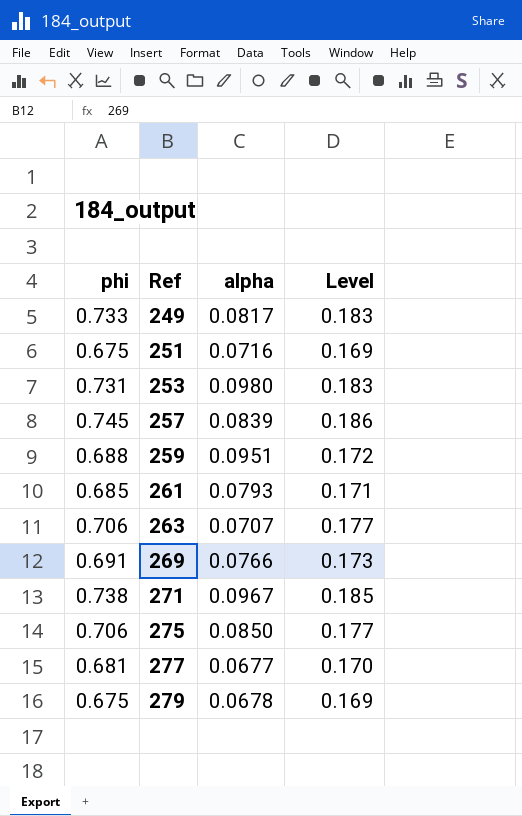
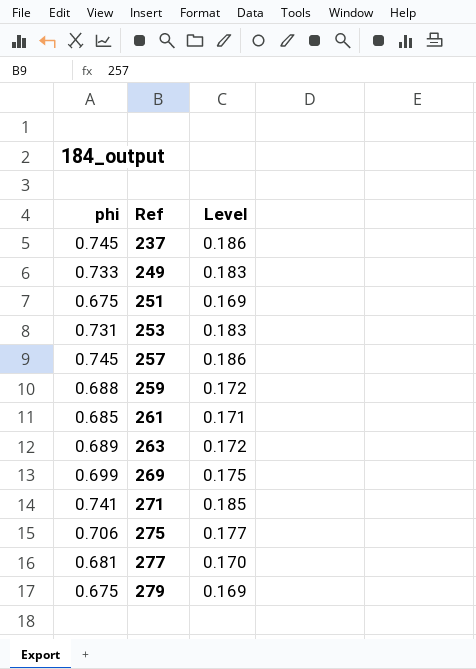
column alpha | position: 3 -> none
row 237: none -> 0.745 | 0.186
263 | phi: 0.706 -> 0.689
263 | Level: 0.177 -> 0.172
269 | phi: 0.691 -> 0.699
269 | Level: 0.173 -> 0.175
271 | phi: 0.738 -> 0.741

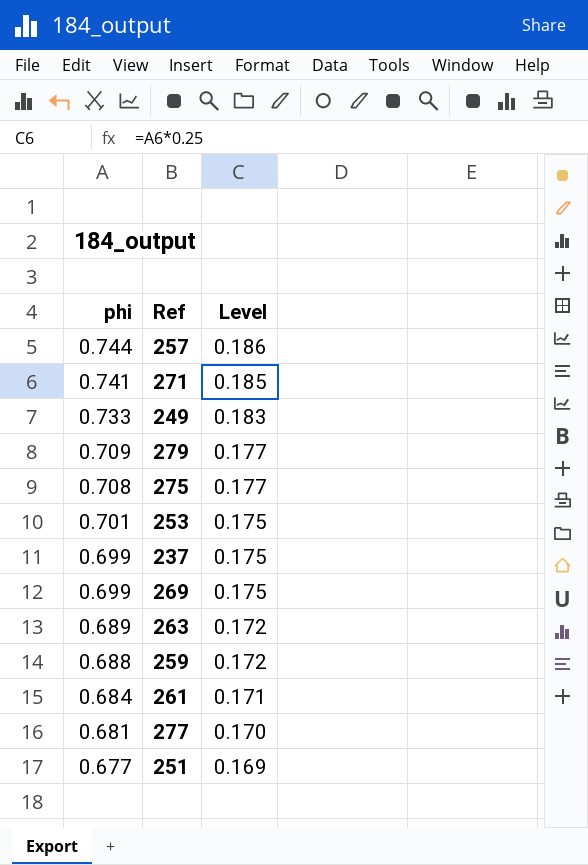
row order: Ref ascending -> phi descending
257 | phi: 0.745 -> 0.744
279 | phi: 0.675 -> 0.709
279 | Level: 0.169 -> 0.177
275 | phi: 0.706 -> 0.708
253 | phi: 0.731 -> 0.701
253 | Level: 0.183 -> 0.175
237 | phi: 0.745 -> 0.699
237 | Level: 0.186 -> 0.175
261 | phi: 0.685 -> 0.684
251 | phi: 0.675 -> 0.677

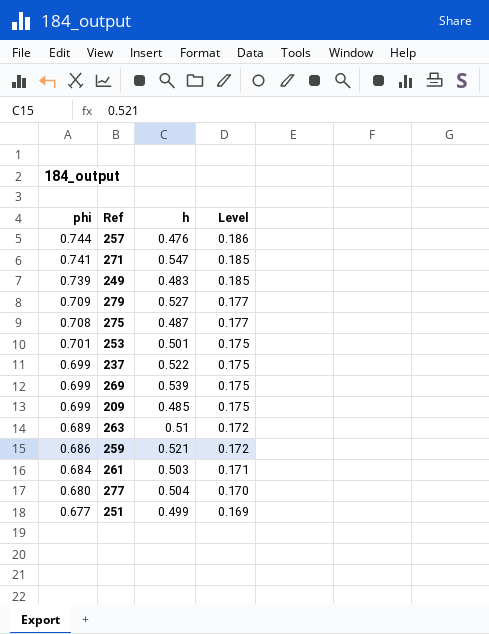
column h | position: none -> 3
249 | phi: 0.733 -> 0.739
249 | Level: 0.183 -> 0.185
row 209: none -> 0.699 | 0.485 | 0.175
259 | phi: 0.688 -> 0.686
277 | phi: 0.681 -> 0.680

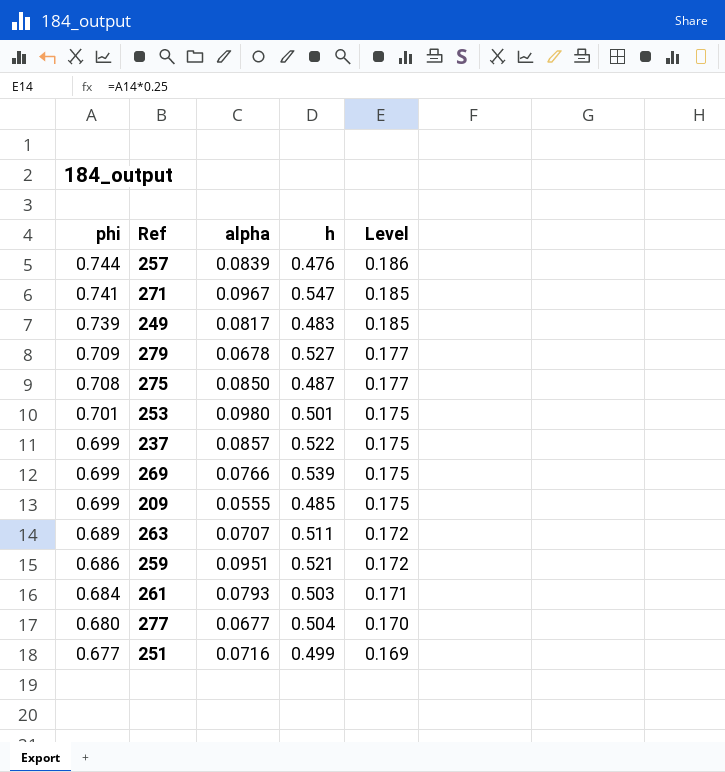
column alpha | position: none -> 3
263 | h: 0.51 -> 0.511

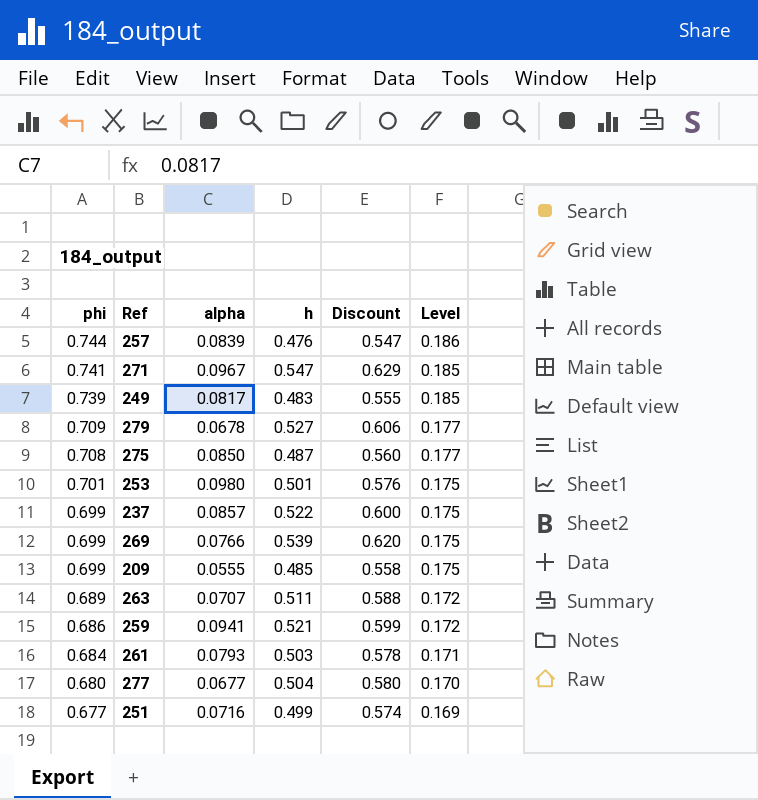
column Discount | formula: none -> [h] * 1.15
259 | alpha: 0.0951 -> 0.0941

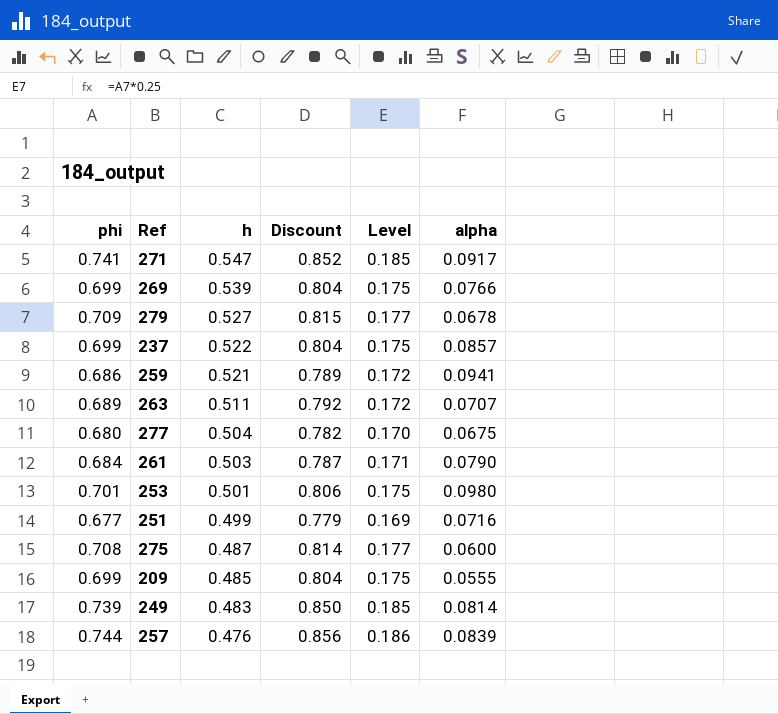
row order: phi descending -> h descending
column Discount | formula: [h] * 1.15 -> [phi] * 1.15
column alpha | position: 3 -> 6
271 | alpha: 0.0967 -> 0.0917
277 | alpha: 0.0677 -> 0.0675
261 | alpha: 0.0793 -> 0.0790
275 | alpha: 0.0850 -> 0.0600
249 | alpha: 0.0817 -> 0.0814

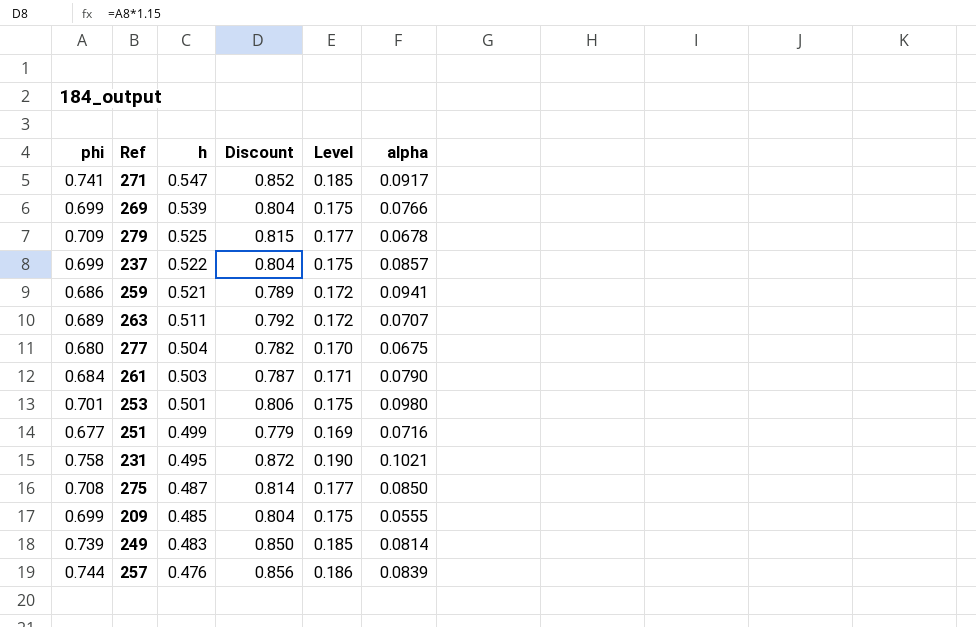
279 | h: 0.527 -> 0.525
row 231: none -> 0.758 | 0.495 | 0.872 | 0.190 | 0.1021
275 | alpha: 0.0600 -> 0.0850

